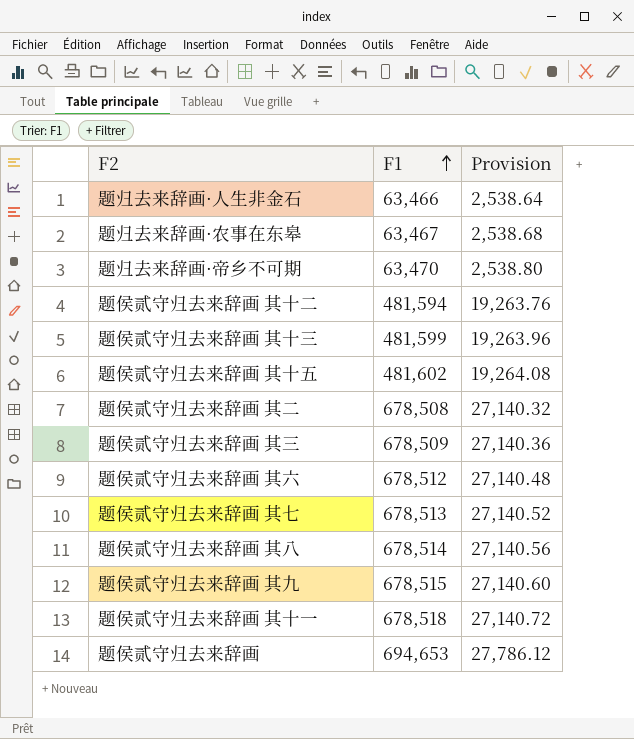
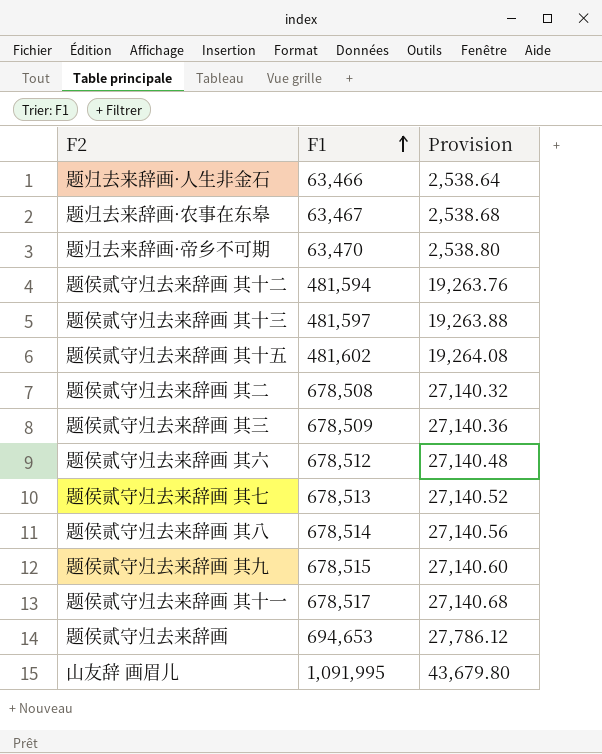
题侯贰守归去来辞画 其十三 | F1: 481,599 -> 481,597
题侯贰守归去来辞画 其十三 | Provision: 19,263.96 -> 19,263.88
题侯贰守归去来辞画 其十一 | F1: 678,518 -> 678,517
题侯贰守归去来辞画 其十一 | Provision: 27,140.72 -> 27,140.68
row 山友辞 画眉儿: none -> 1,091,995 | 43,679.80

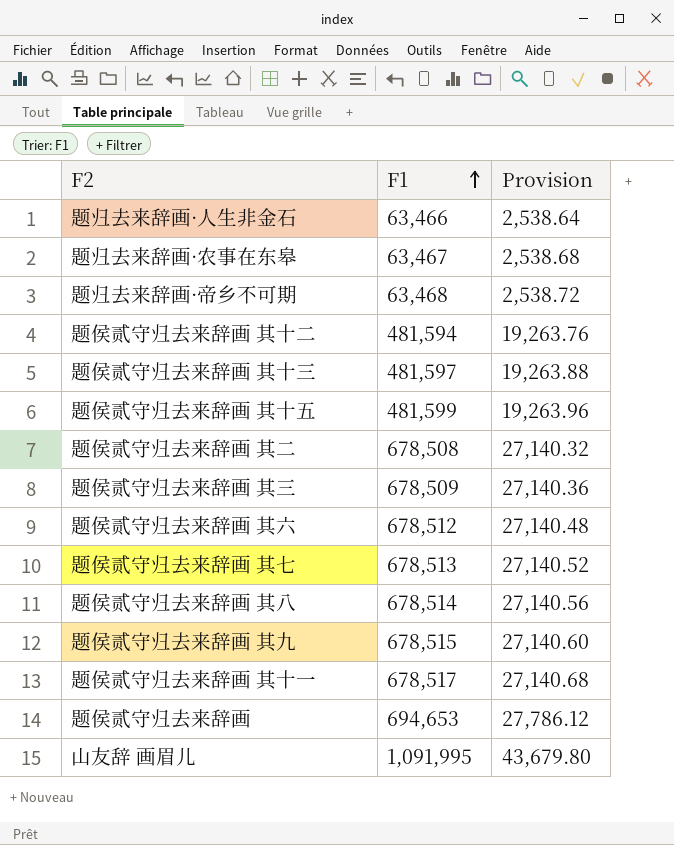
题归去来辞画·帝乡不可期 | F1: 63,470 -> 63,468
题归去来辞画·帝乡不可期 | Provision: 2,538.80 -> 2,538.72
题侯贰守归去来辞画 其十五 | F1: 481,602 -> 481,599
题侯贰守归去来辞画 其十五 | Provision: 19,264.08 -> 19,263.96

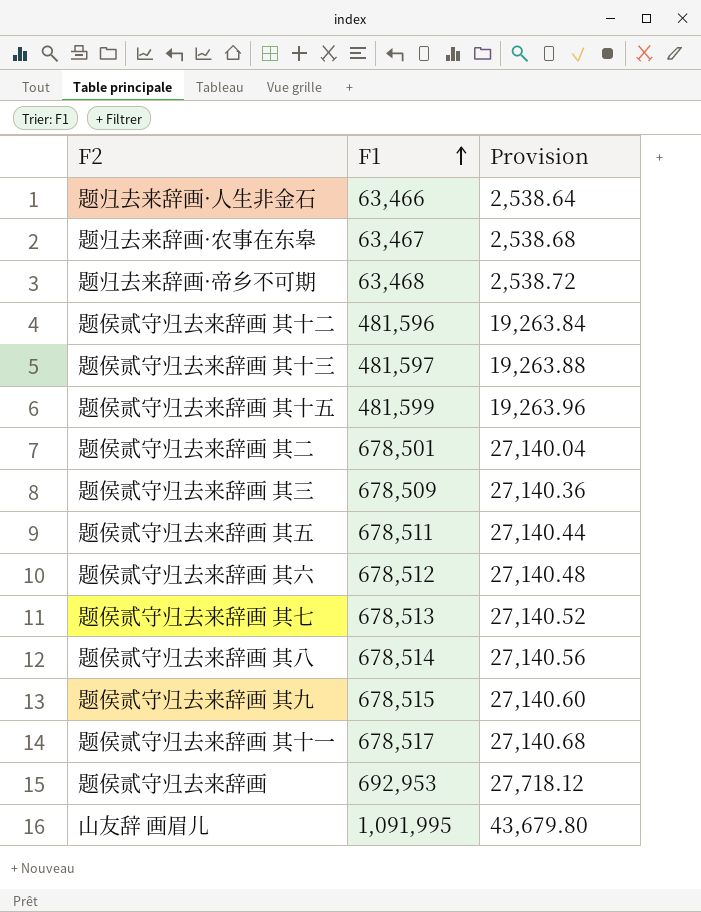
题侯贰守归去来辞画 其十二 | F1: 481,594 -> 481,596
题侯贰守归去来辞画 其十二 | Provision: 19,263.76 -> 19,263.84
题侯贰守归去来辞画 其二 | F1: 678,508 -> 678,501
题侯贰守归去来辞画 其二 | Provision: 27,140.32 -> 27,140.04
row 题侯贰守归去来辞画 其五: none -> 678,511 | 27,140.44
题侯贰守归去来辞画 | F1: 694,653 -> 692,953
题侯贰守归去来辞画 | Provision: 27,786.12 -> 27,718.12

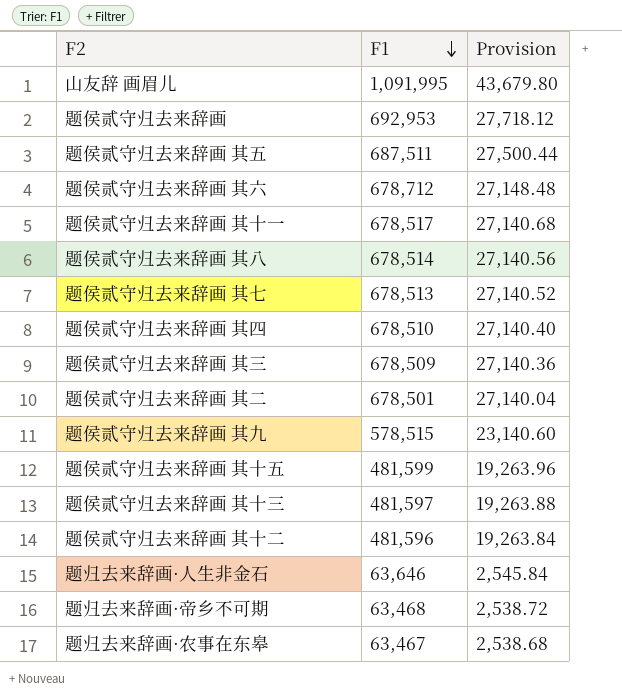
row order: F1 ascending -> F1 descending
题侯贰守归去来辞画 其五 | F1: 678,511 -> 687,511
题侯贰守归去来辞画 其五 | Provision: 27,140.44 -> 27,500.44
题侯贰守归去来辞画 其六 | F1: 678,512 -> 678,712
题侯贰守归去来辞画 其六 | Provision: 27,140.48 -> 27,148.48
row 题侯贰守归去来辞画 其四: none -> 678,510 | 27,140.40
题侯贰守归去来辞画 其九 | F1: 678,515 -> 578,515
题侯贰守归去来辞画 其九 | Provision: 27,140.60 -> 23,140.60
题归去来辞画·人生非金石 | F1: 63,466 -> 63,646
题归去来辞画·人生非金石 | Provision: 2,538.64 -> 2,545.84

